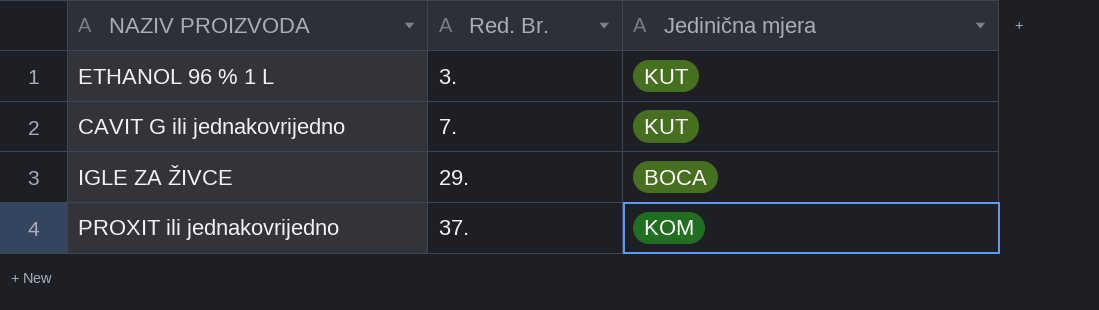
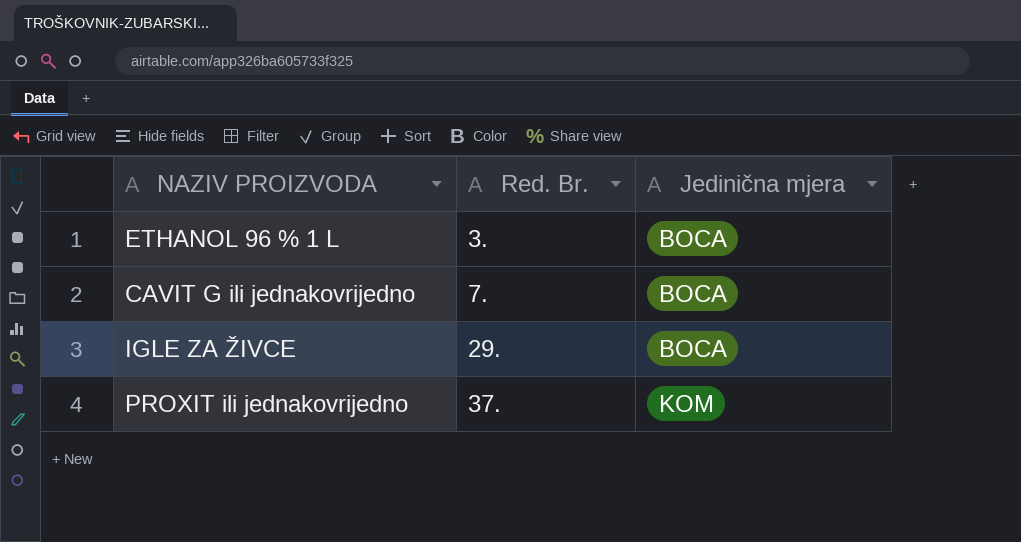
ETHANOL 96 % 1 L | Jedinična mjera: KUT -> BOCA
CAVIT G ili jednakovrijedno | Jedinična mjera: KUT -> BOCA

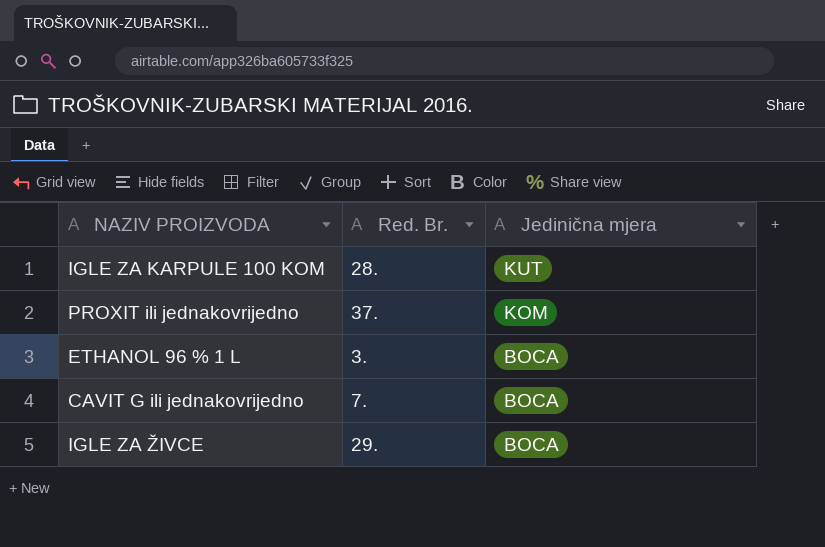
row order: Red. Br. ascending -> Jedinična mjera descending
row IGLE ZA KARPULE 100 KOM: none -> 28. | KUT

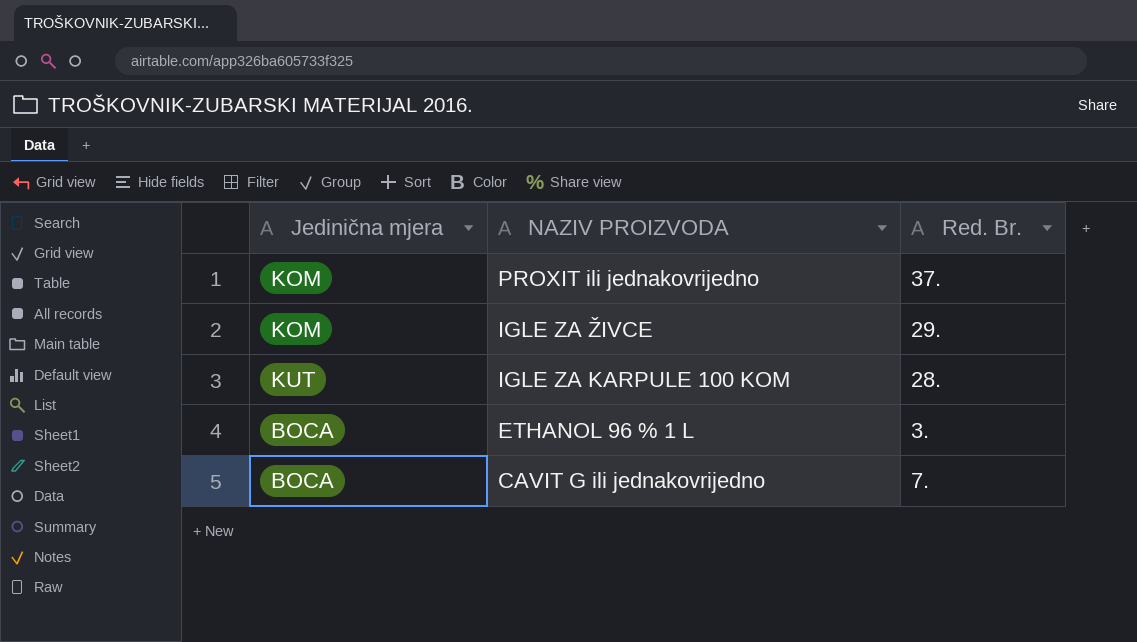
row order: Jedinična mjera descending -> NAZIV PROIZVODA descending
column Jedinična mjera | position: 3 -> 1
IGLE ZA ŽIVCE | Jedinična mjera: BOCA -> KOM

